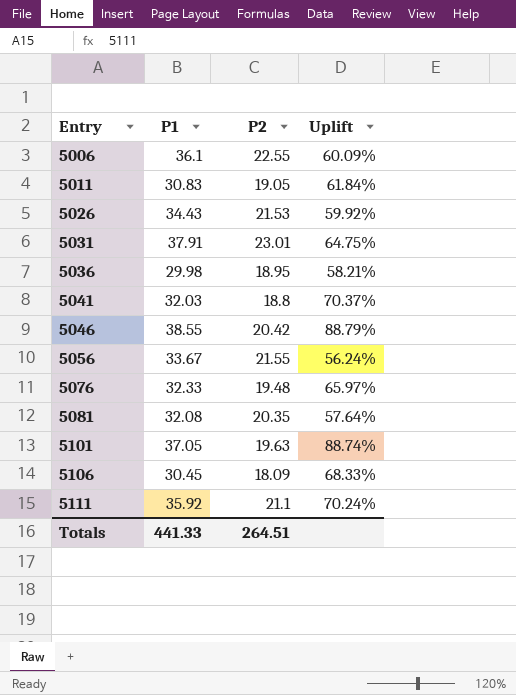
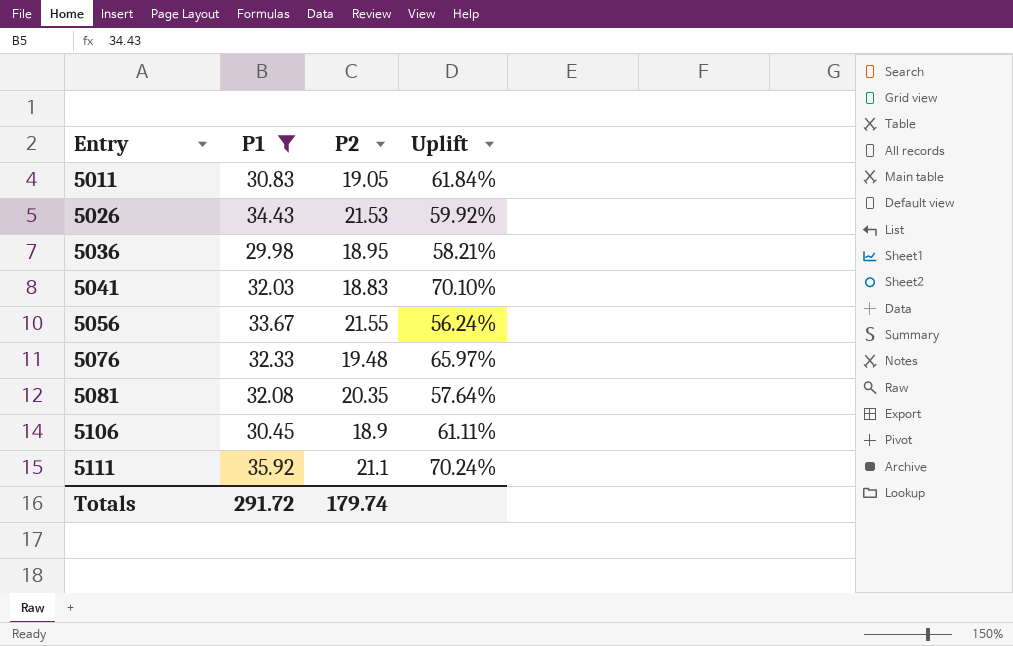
filter: none -> P1 <= 35.92
5041 | P2: 18.8 -> 18.83
5041 | Uplift: 70.37% -> 70.10%
5106 | P2: 18.09 -> 18.9
5106 | Uplift: 68.33% -> 61.11%
Totals | P1: 441.33 -> 291.72
Totals | P2: 264.51 -> 179.74

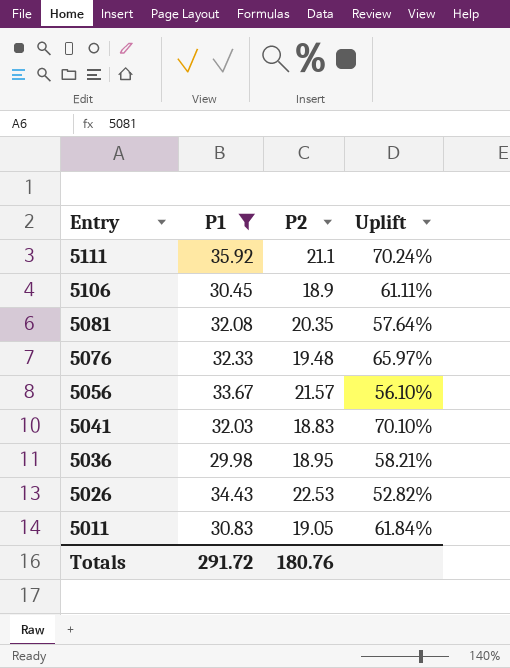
row order: Entry ascending -> Entry descending
5056 | P2: 21.55 -> 21.57
5056 | Uplift: 56.24% -> 56.10%
5026 | P2: 21.53 -> 22.53
5026 | Uplift: 59.92% -> 52.82%
Totals | P2: 179.74 -> 180.76

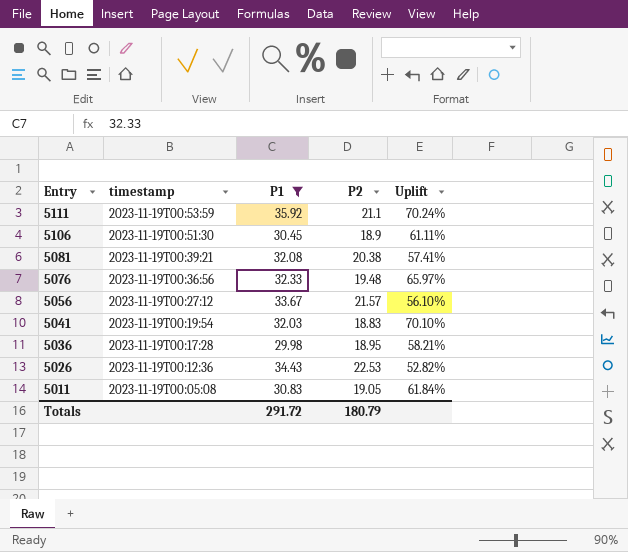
column timestamp | position: none -> 2
5081 | P2: 20.35 -> 20.38
5081 | Uplift: 57.64% -> 57.41%
Totals | P2: 180.76 -> 180.79

